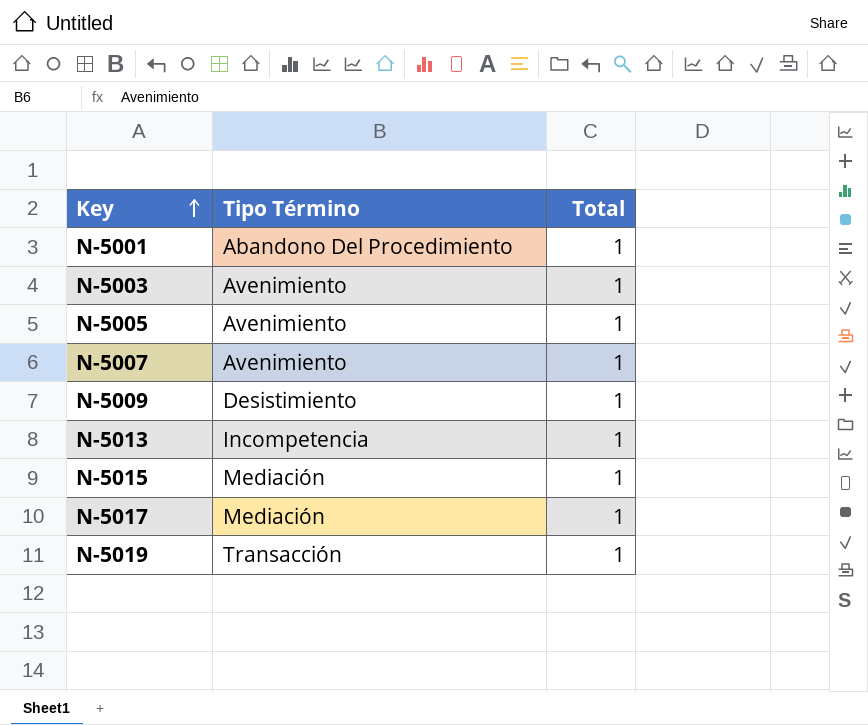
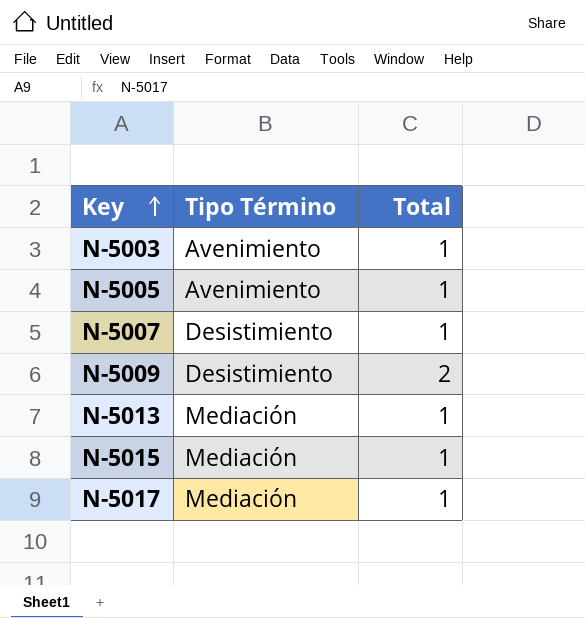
row N-5001: Abandono Del Procedimiento | 1 -> none
row N-5019: Transacción | 1 -> none
N-5007 | Tipo Término: Avenimiento -> Desistimiento
N-5009 | Total: 1 -> 2
N-5013 | Tipo Término: Incompetencia -> Mediación

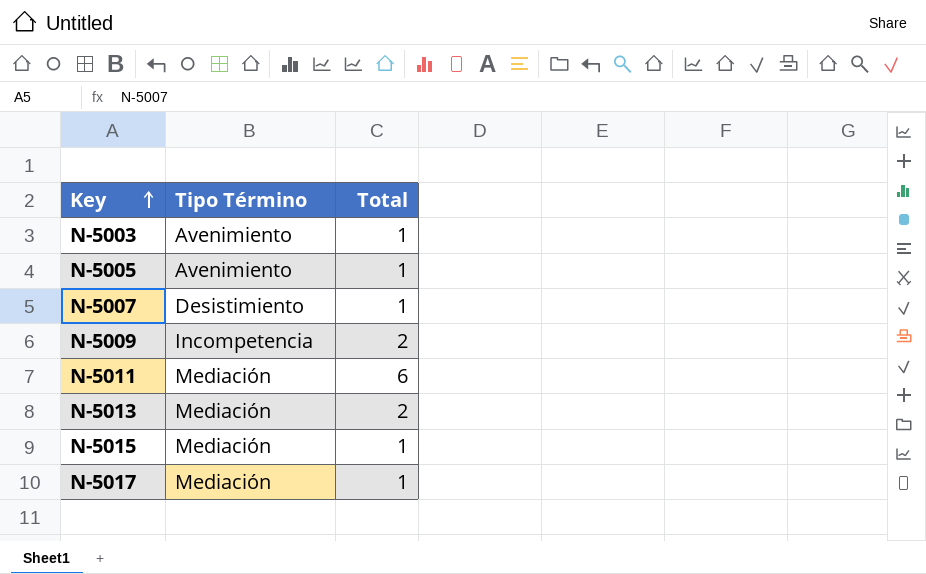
N-5009 | Tipo Término: Desistimiento -> Incompetencia
row N-5011: none -> Mediación | 6
N-5013 | Total: 1 -> 2

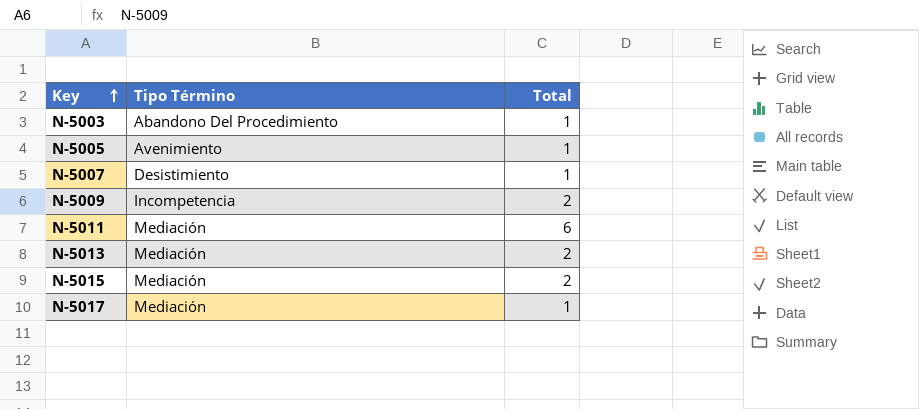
N-5003 | Tipo Término: Avenimiento -> Abandono Del Procedimiento
N-5015 | Total: 1 -> 2

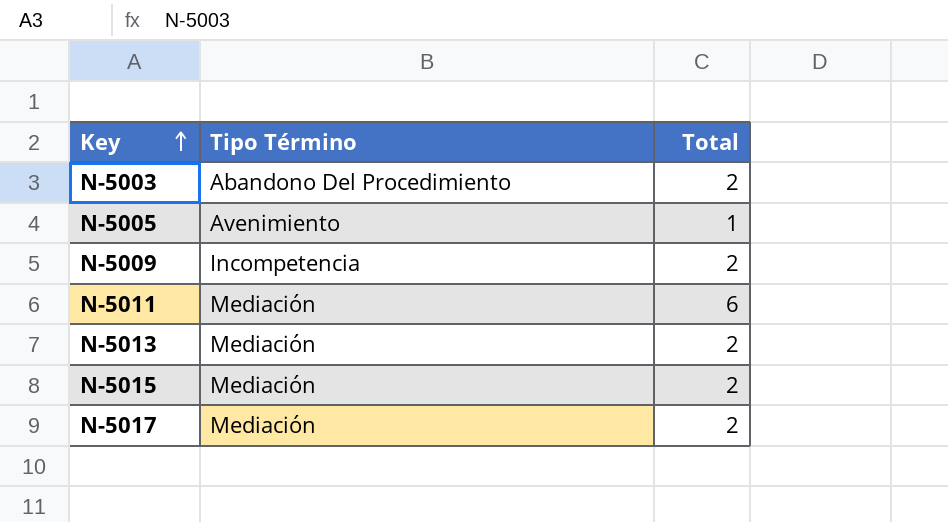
row N-5007: Desistimiento | 1 -> none
N-5003 | Total: 1 -> 2
N-5017 | Total: 1 -> 2

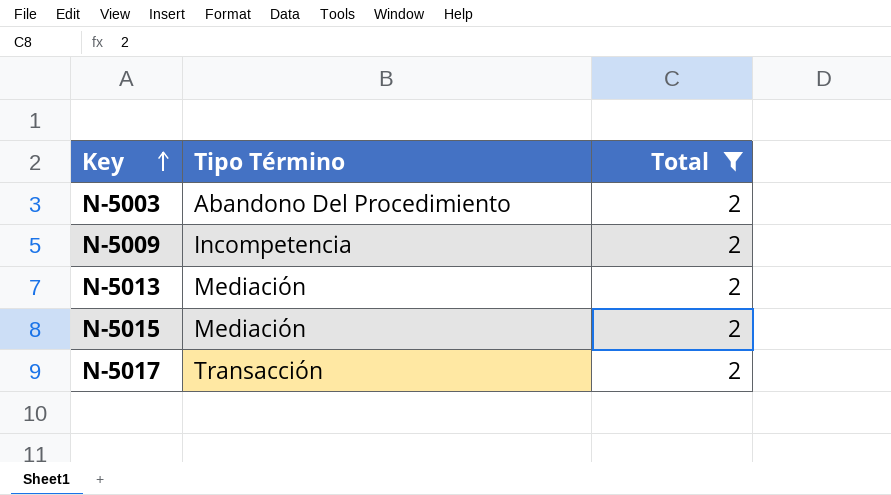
filter: none -> Total = 2
N-5017 | Tipo Término: Mediación -> Transacción

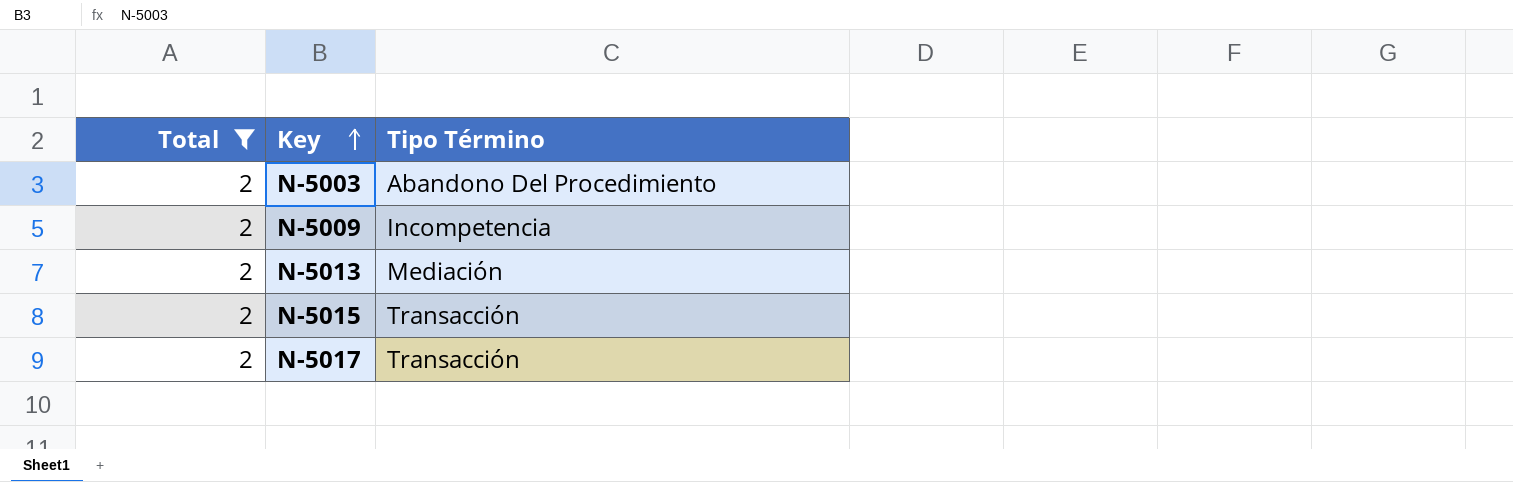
column Total | position: 3 -> 1
N-5015 | Tipo Término: Mediación -> Transacción

